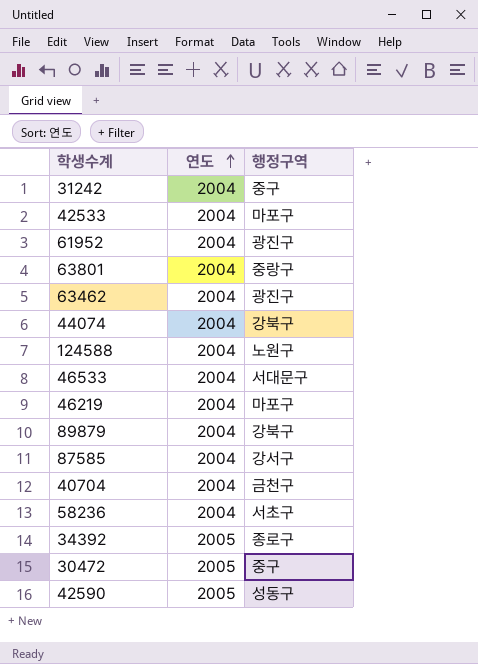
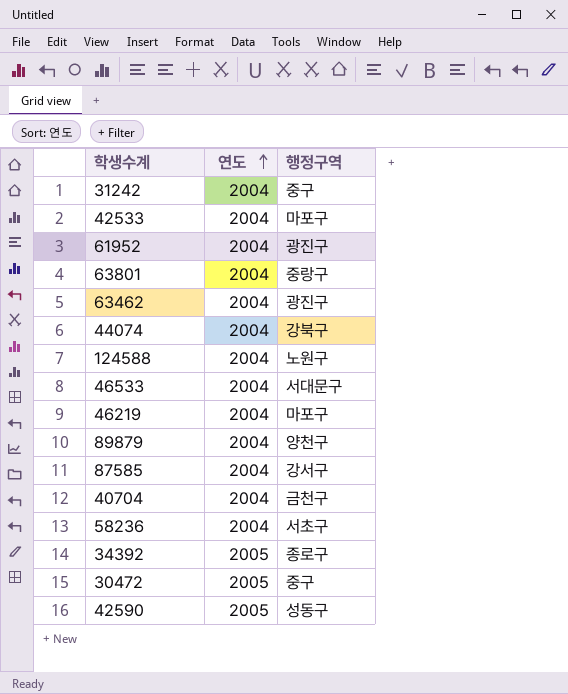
89879 | 행정구역: 강북구 -> 양천구

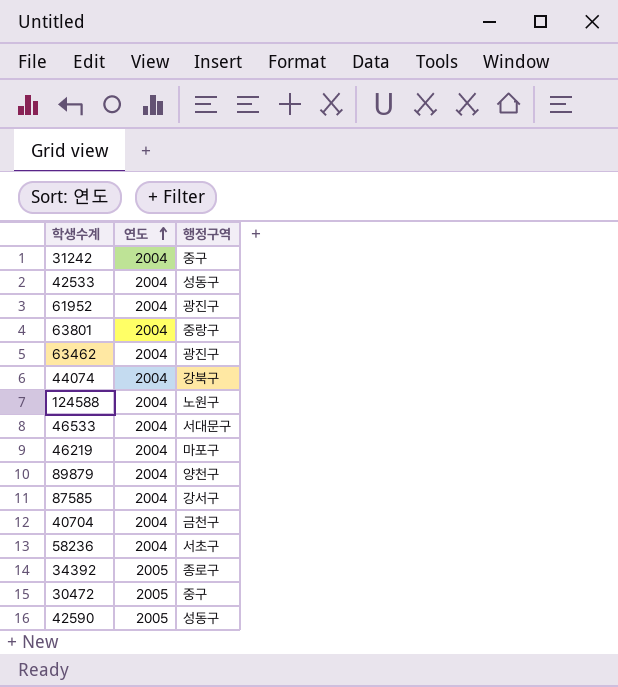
42533 | 행정구역: 마포구 -> 성동구

